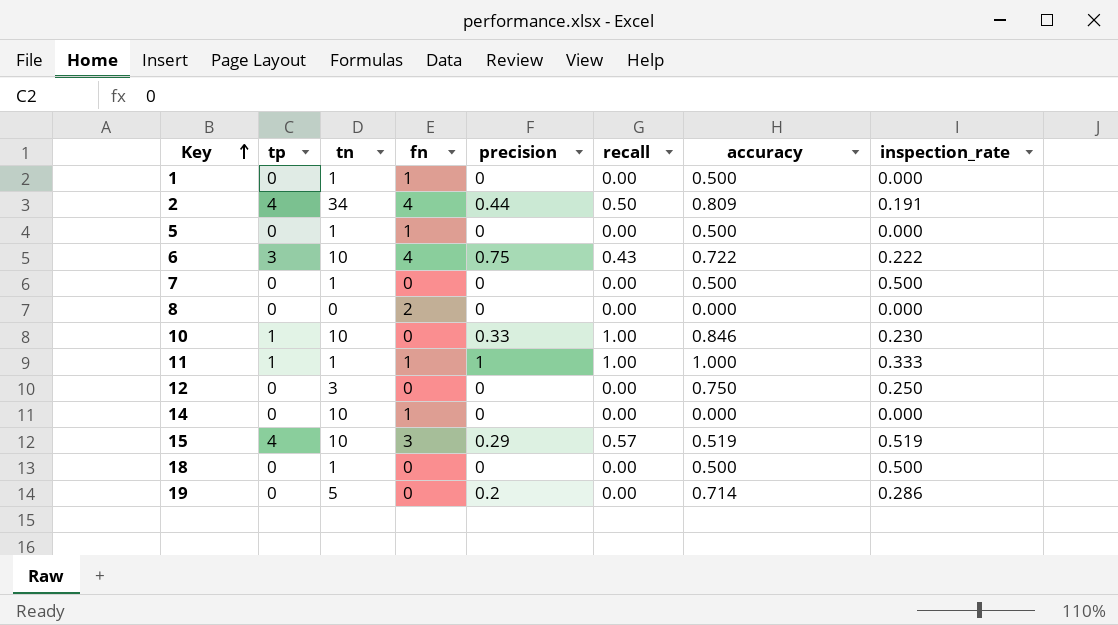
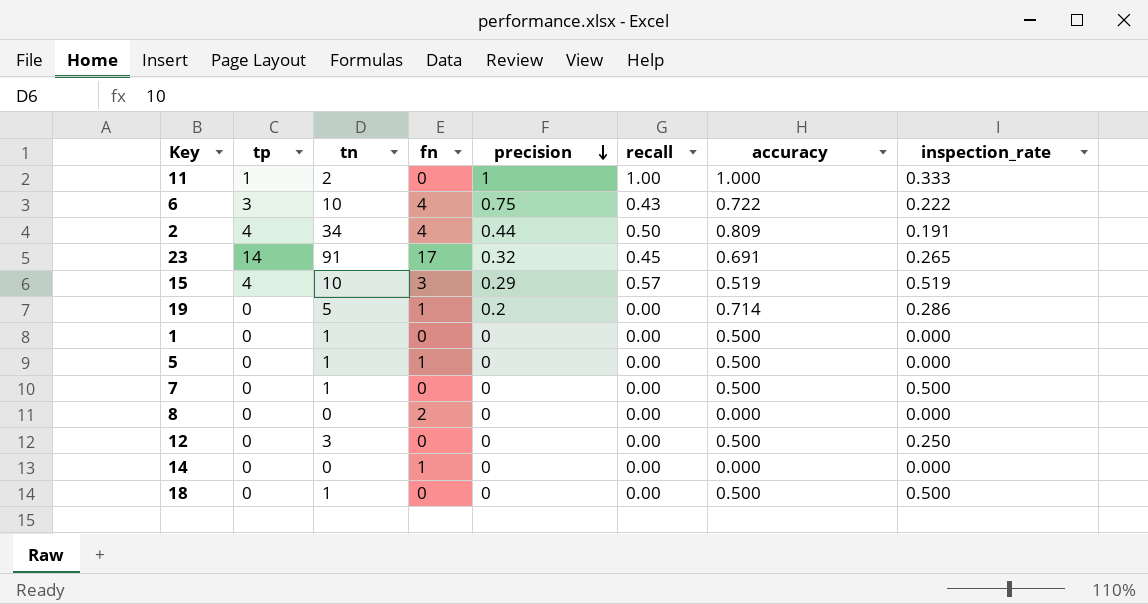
row order: Key ascending -> precision descending
row 10: 1 | 10 | 0 | 0.33 | 1.00 | 0.846 | 0.230 -> none
11 | tn: 1 -> 2
11 | fn: 1 -> 0
row 23: none -> 14 | 91 | 17 | 0.32 | 0.45 | 0.691 | 0.265
19 | fn: 0 -> 1
1 | fn: 1 -> 0
12 | accuracy: 0.750 -> 0.500
14 | tn: 10 -> 0

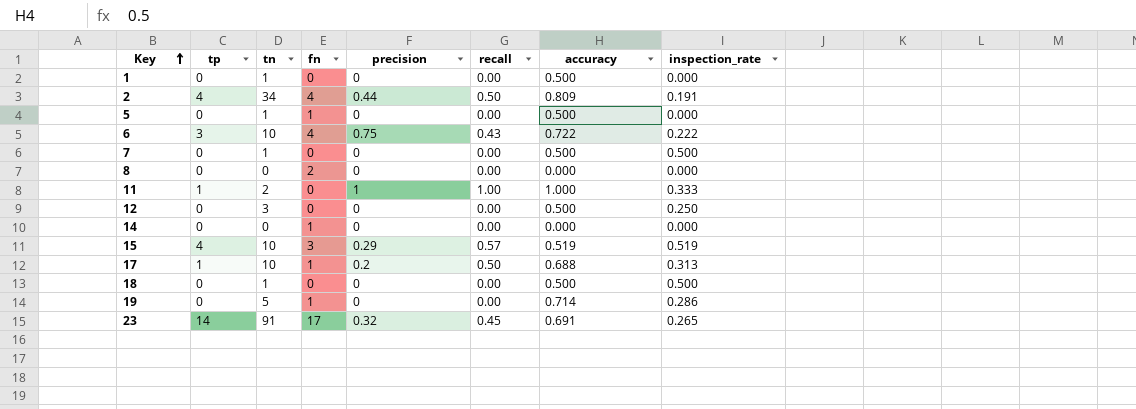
row order: precision descending -> Key ascending
row 17: none -> 1 | 10 | 1 | 0.2 | 0.50 | 0.688 | 0.313
19 | precision: 0.2 -> 0

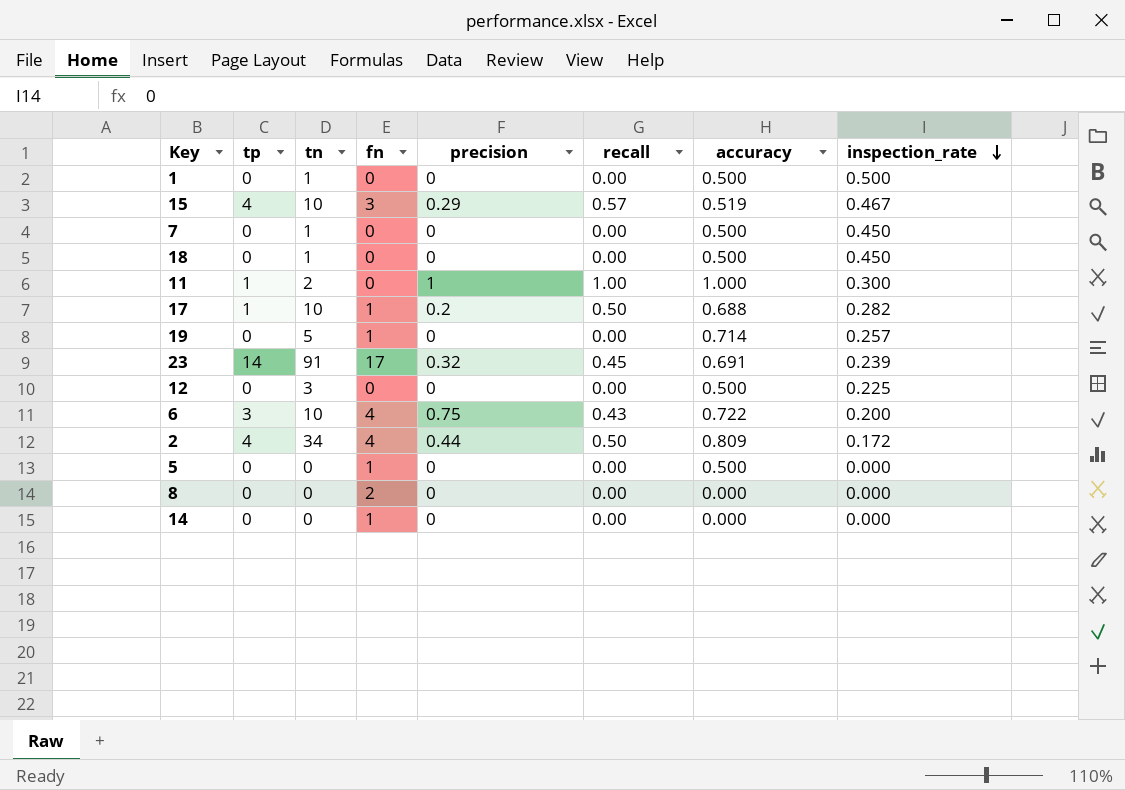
row order: Key ascending -> inspection_rate descending
1 | inspection_rate: 0.000 -> 0.500
15 | inspection_rate: 0.519 -> 0.467
7 | inspection_rate: 0.500 -> 0.450
18 | inspection_rate: 0.500 -> 0.450
11 | inspection_rate: 0.333 -> 0.300
17 | inspection_rate: 0.313 -> 0.282
19 | inspection_rate: 0.286 -> 0.257
23 | inspection_rate: 0.265 -> 0.239
12 | inspection_rate: 0.250 -> 0.225
6 | inspection_rate: 0.222 -> 0.200
2 | inspection_rate: 0.191 -> 0.172
5 | tn: 1 -> 0

